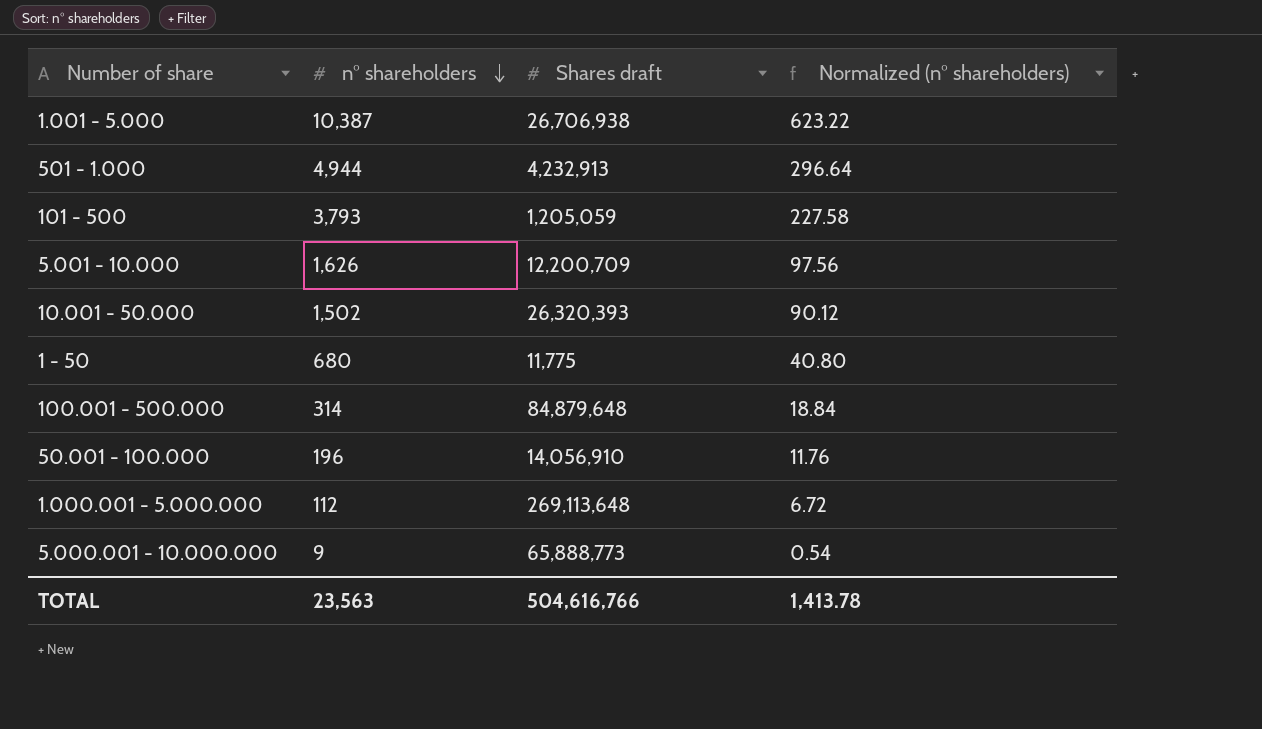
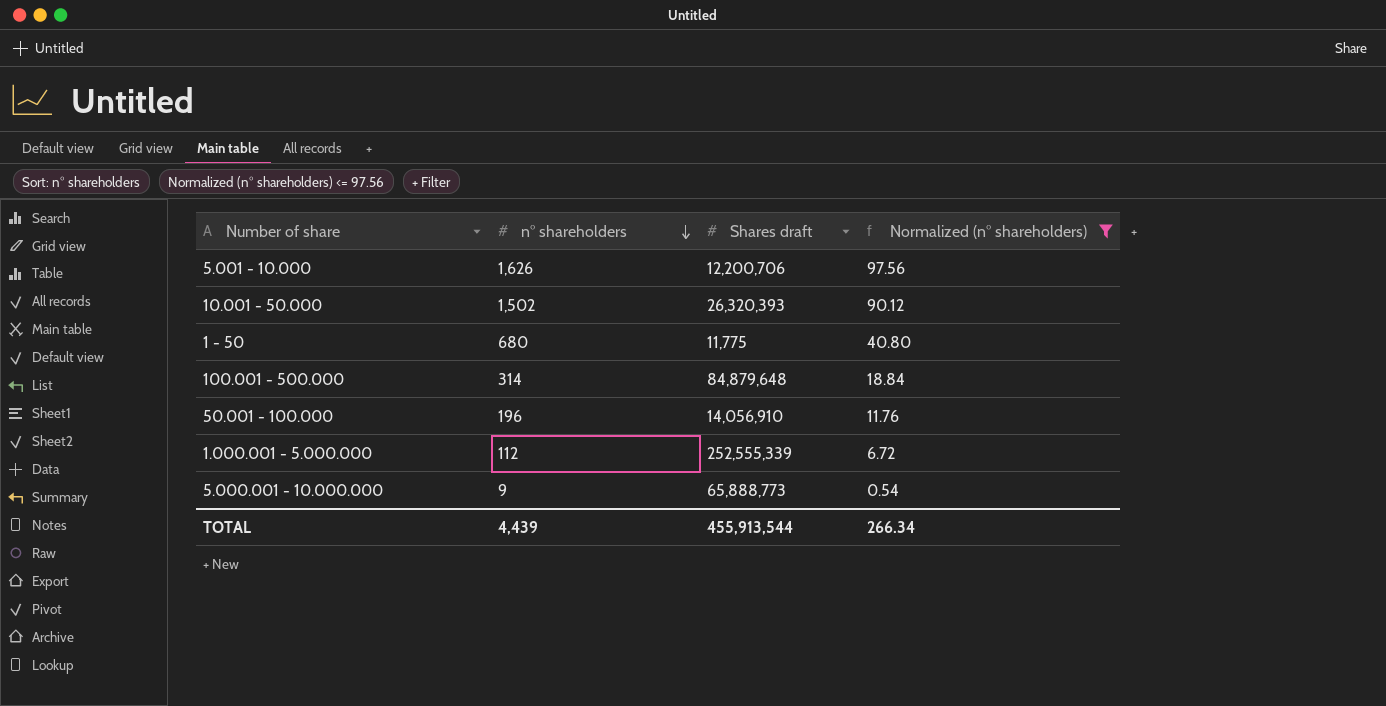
filter: none -> Normalized (n° shareholders) <= 97.56
5.001 - 10.000 | Shares draft: 12,200,709 -> 12,200,706
1.000.001 - 5.000.000 | Shares draft: 269,113,648 -> 252,555,339
TOTAL | n° shareholders: 23,563 -> 4,439
TOTAL | Shares draft: 504,616,766 -> 455,913,544
TOTAL | Normalized (n° shareholders): 1,413.78 -> 266.34

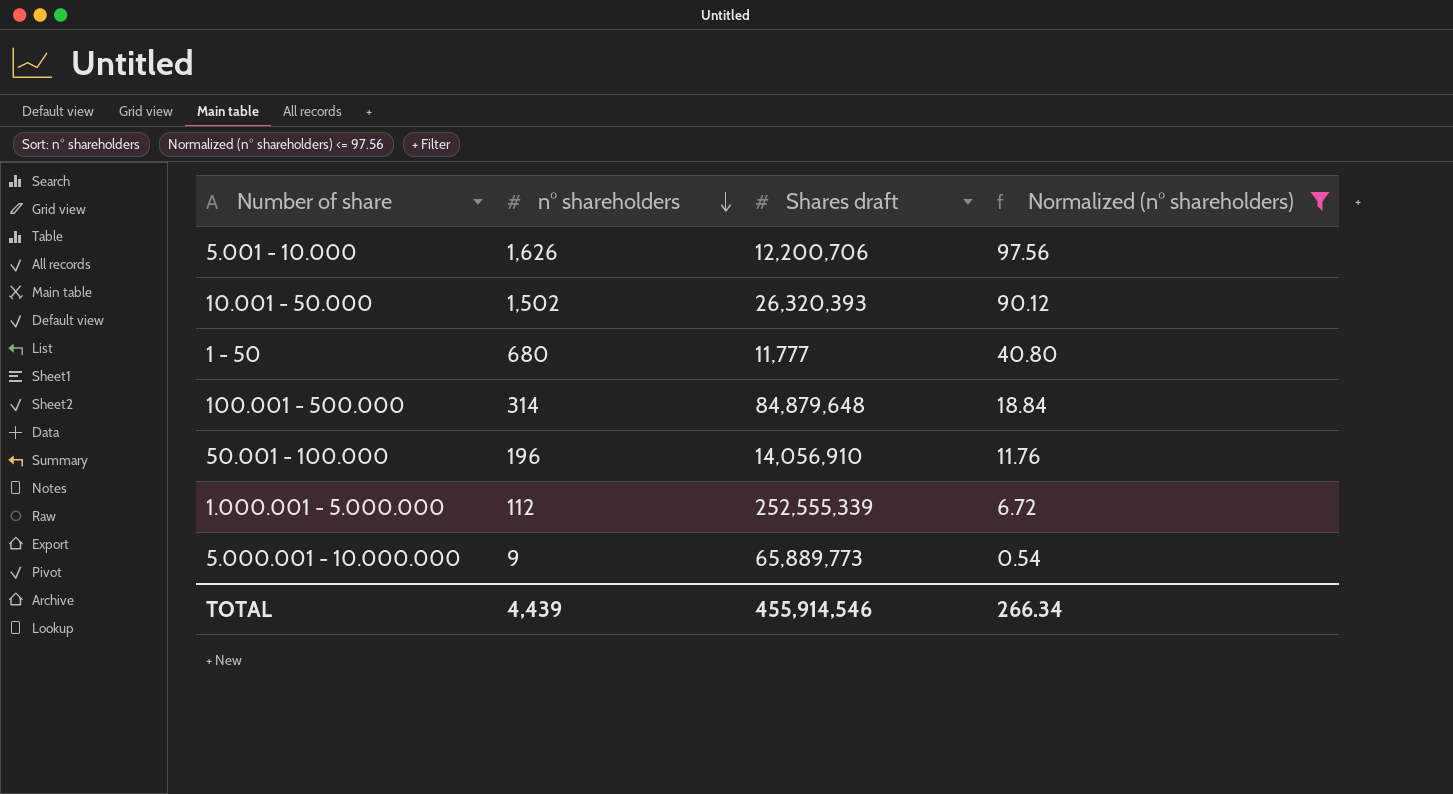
1 - 50 | Shares draft: 11,775 -> 11,777
5.000.001 - 10.000.000 | Shares draft: 65,888,773 -> 65,889,773
TOTAL | Shares draft: 455,913,544 -> 455,914,546

